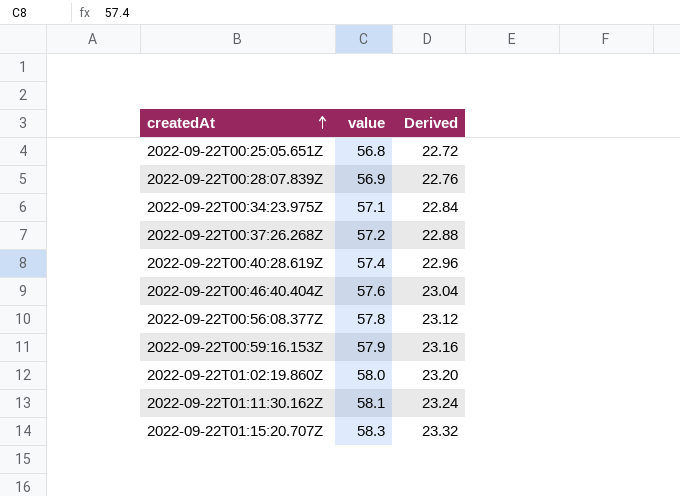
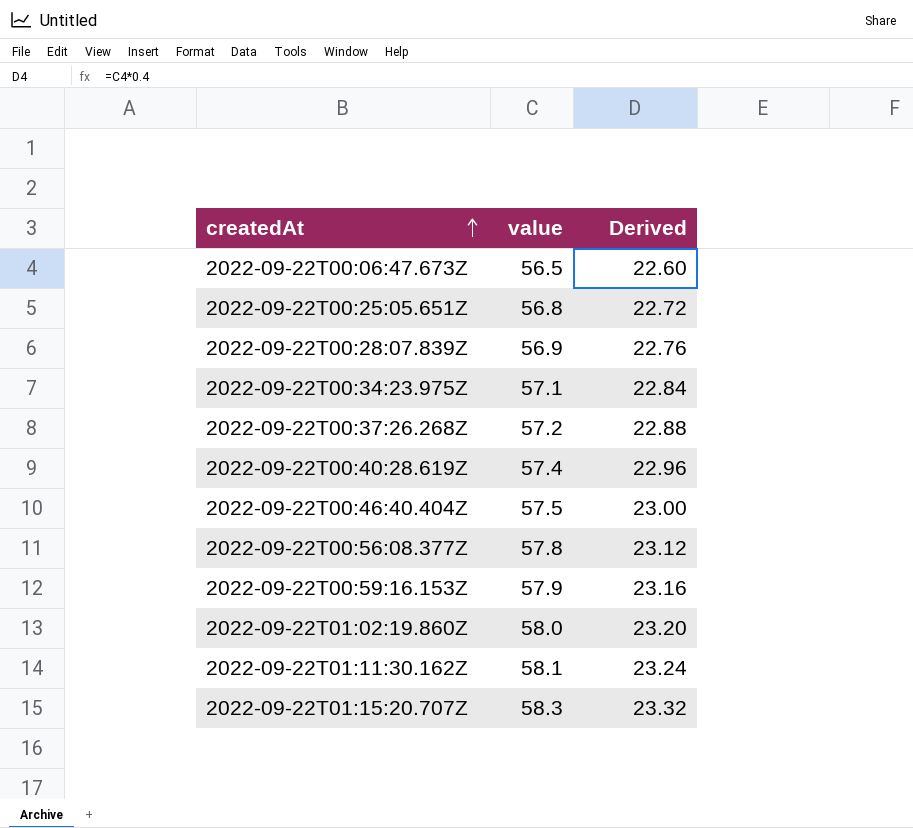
row 2022-09-22T00:06:47.673Z: none -> 56.5 | 22.60
2022-09-22T00:46:40.404Z | value: 57.6 -> 57.5
2022-09-22T00:46:40.404Z | Derived: 23.04 -> 23.00

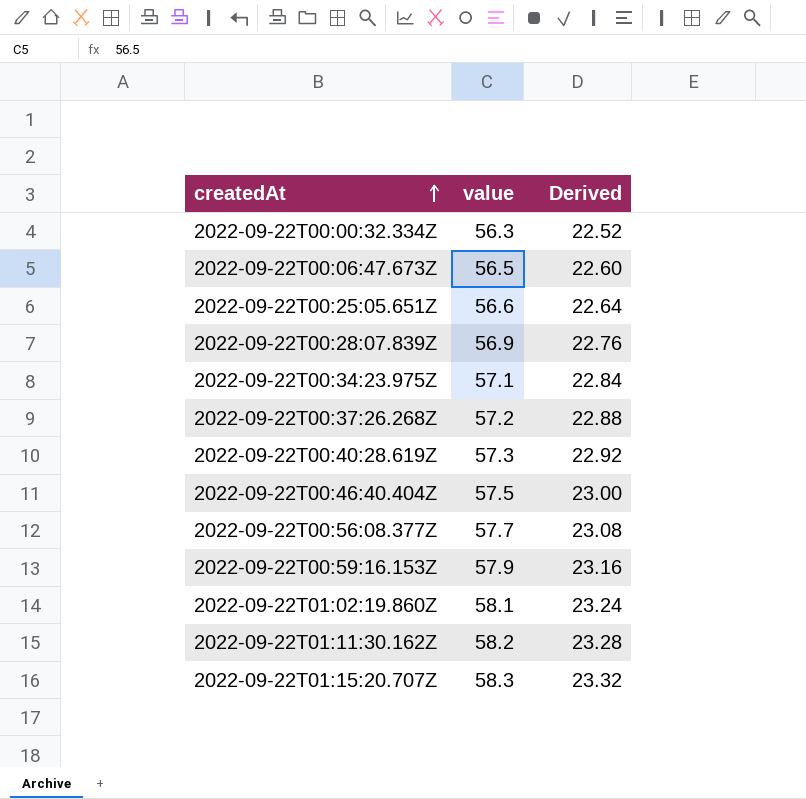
row 2022-09-22T00:00:32.334Z: none -> 56.3 | 22.52
2022-09-22T00:25:05.651Z | value: 56.8 -> 56.6
2022-09-22T00:25:05.651Z | Derived: 22.72 -> 22.64
2022-09-22T00:40:28.619Z | value: 57.4 -> 57.3
2022-09-22T00:40:28.619Z | Derived: 22.96 -> 22.92
2022-09-22T00:56:08.377Z | value: 57.8 -> 57.7
2022-09-22T00:56:08.377Z | Derived: 23.12 -> 23.08
2022-09-22T01:02:19.860Z | value: 58.0 -> 58.1
2022-09-22T01:02:19.860Z | Derived: 23.20 -> 23.24
2022-09-22T01:11:30.162Z | value: 58.1 -> 58.2
2022-09-22T01:11:30.162Z | Derived: 23.24 -> 23.28

